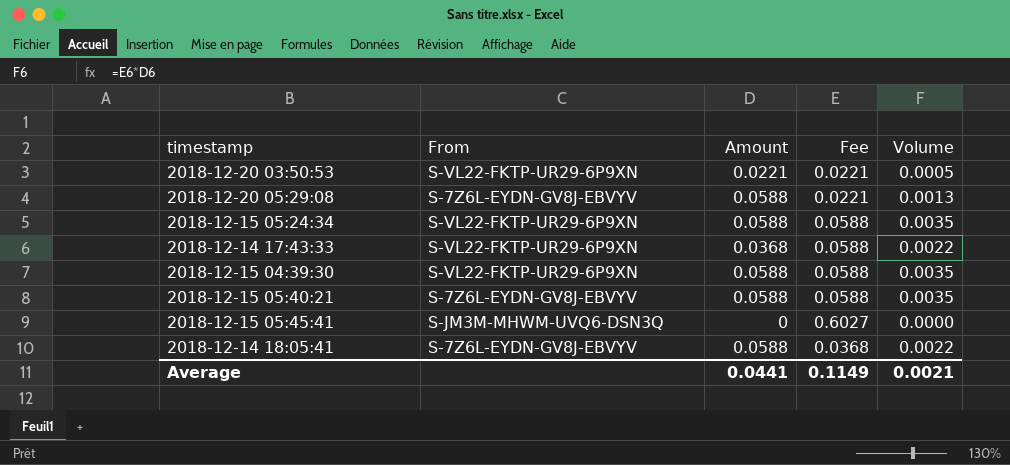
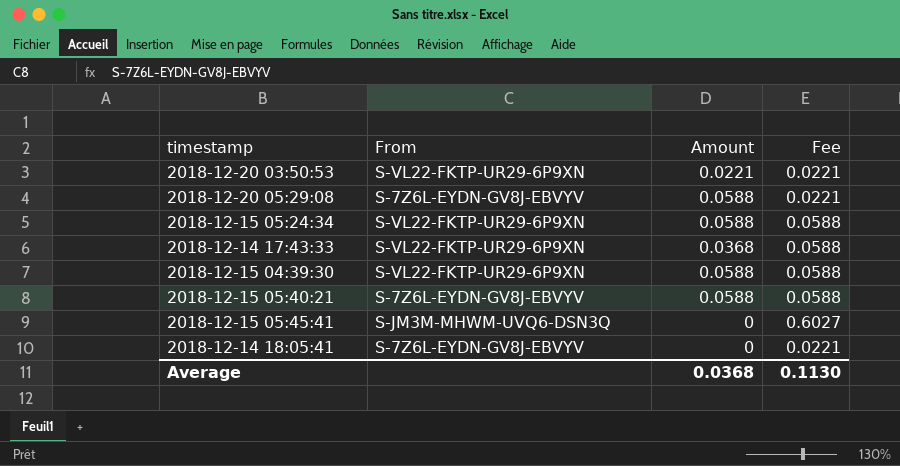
column Volume | formula: [Amount] * [Fee] -> none
2018-12-14 18:05:41 | Amount: 0.0588 -> 0
2018-12-14 18:05:41 | Fee: 0.0368 -> 0.0221
Average | Amount: 0.0441 -> 0.0368
Average | Fee: 0.1149 -> 0.1130

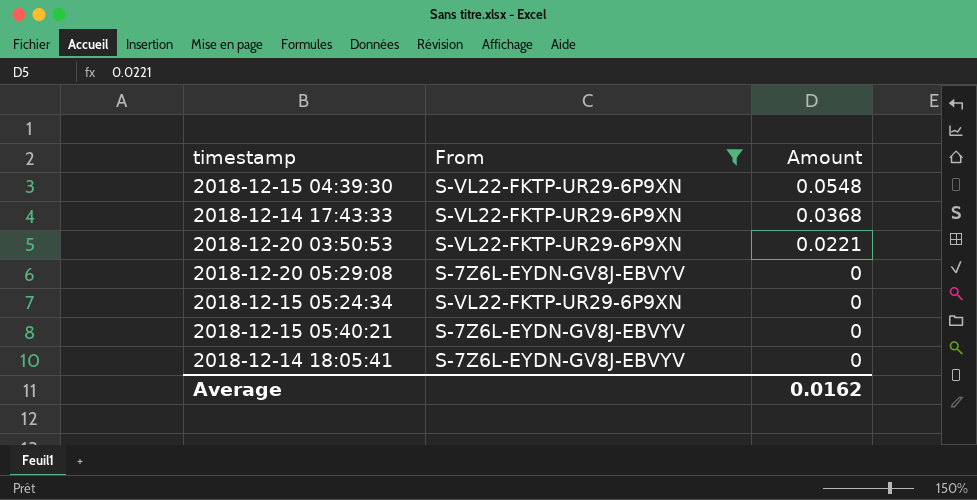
filter: none -> From != S-JM3M-MHWM-UVQ6-DSN3Q
row order: none -> Amount descending
column Fee | position: 4 -> none
2018-12-15 04:39:30 | Amount: 0.0588 -> 0.0548
2018-12-20 05:29:08 | Amount: 0.0588 -> 0
2018-12-15 05:24:34 | Amount: 0.0588 -> 0
2018-12-15 05:40:21 | Amount: 0.0588 -> 0
Average | Amount: 0.0368 -> 0.0162

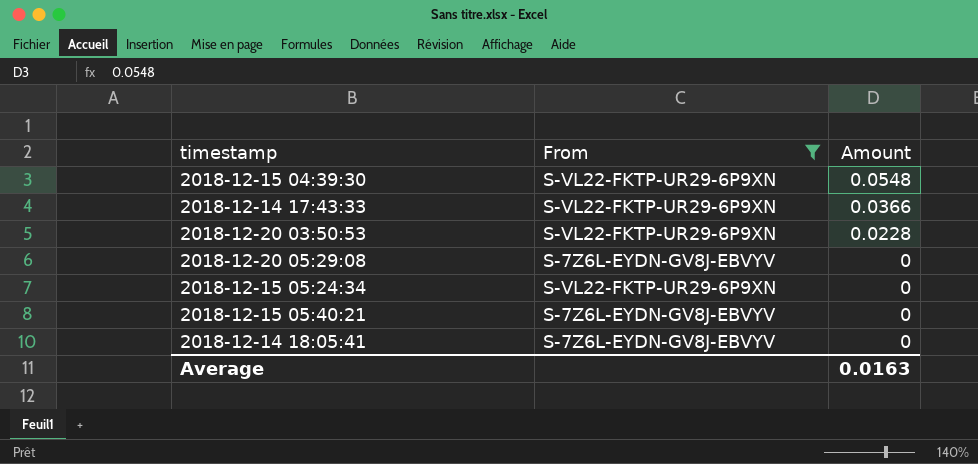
2018-12-14 17:43:33 | Amount: 0.0368 -> 0.0366
2018-12-20 03:50:53 | Amount: 0.0221 -> 0.0228
Average | Amount: 0.0162 -> 0.0163

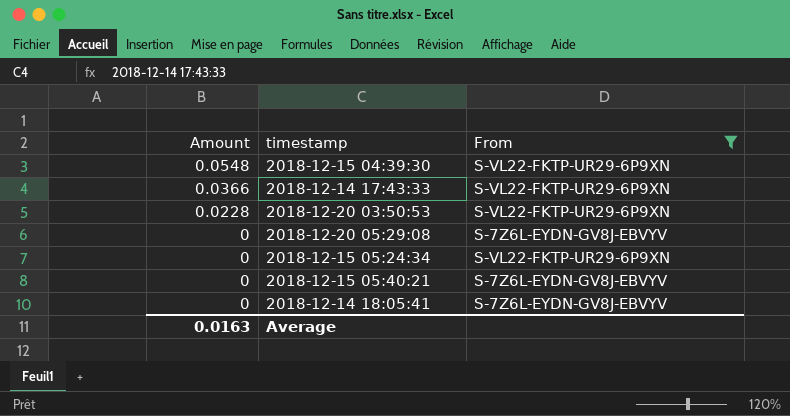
column Amount | position: 3 -> 1

